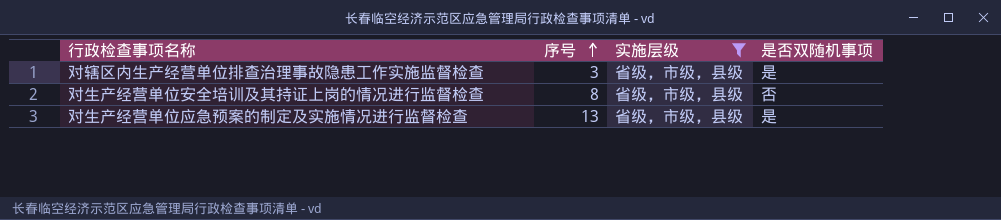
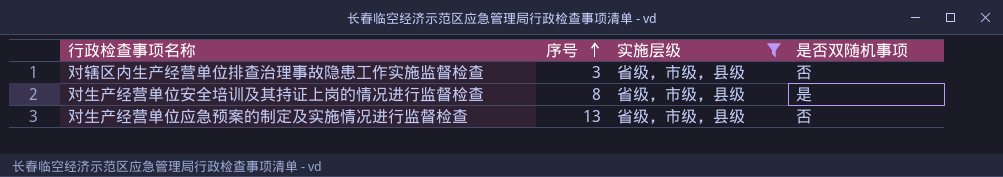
对辖区内生产经营单位排查治理事故隐患工作实施监督检查 | 是否双随机事项: 是 -> 否
对生产经营单位安全培训及其持证上岗的情况进行监督检查 | 是否双随机事项: 否 -> 是
对生产经营单位应急预案的制定及实施情况进行监督检查 | 是否双随机事项: 是 -> 否

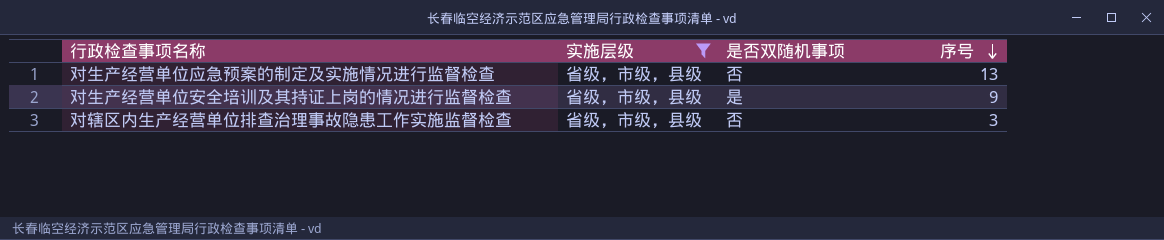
row order: 序号 ascending -> 序号 descending
column 序号 | position: 2 -> 4
对生产经营单位安全培训及其持证上岗的情况进行监督检查 | 序号: 8 -> 9

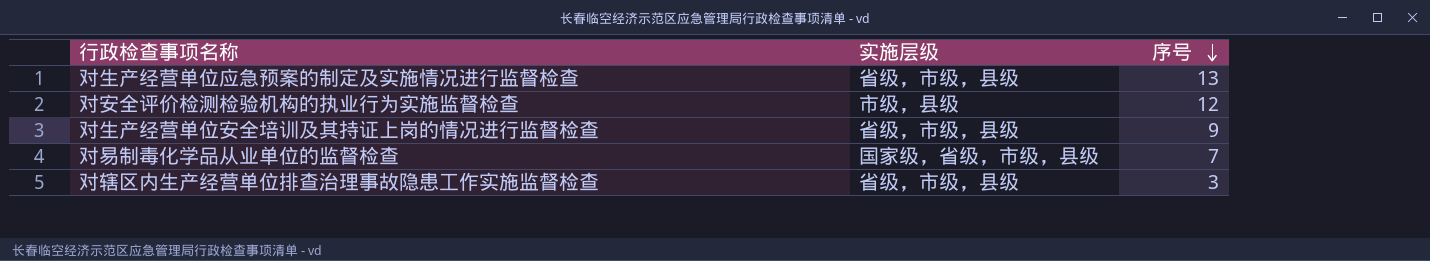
filter: 实施层级 = 省级，市级，县级 -> none
column 是否双随机事项 | position: 3 -> none

